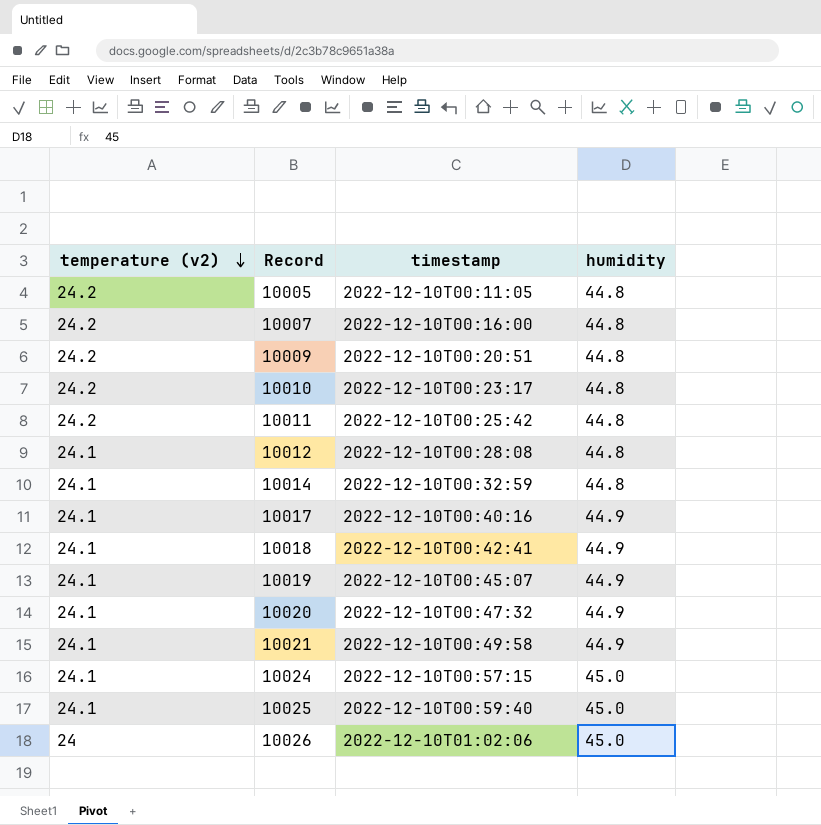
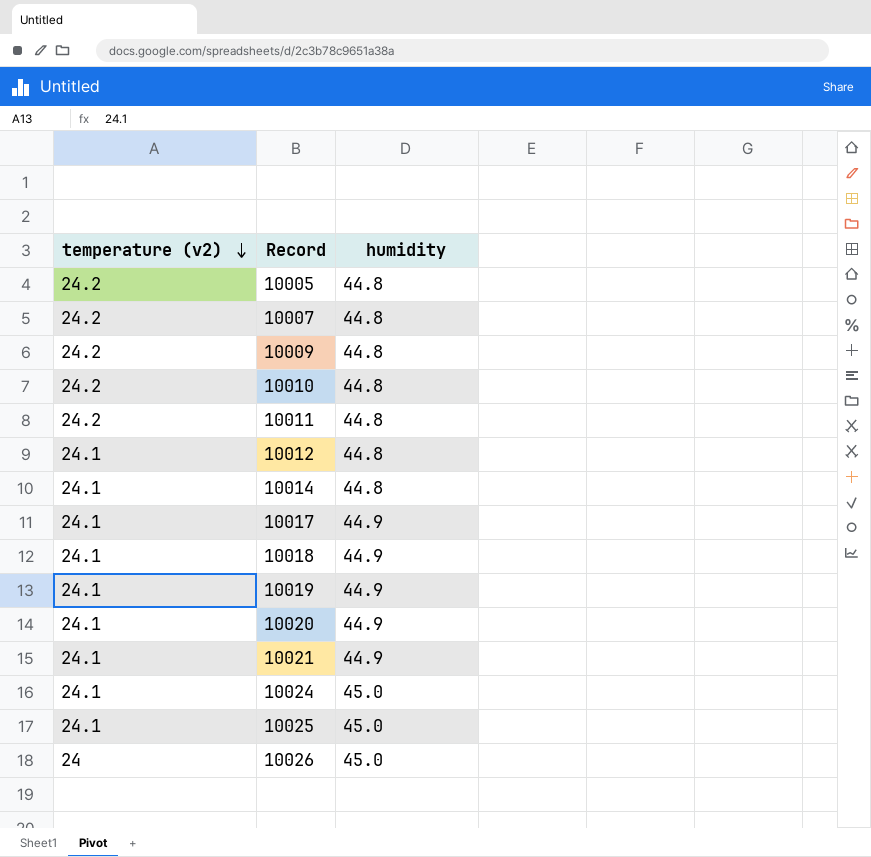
column timestamp | position: 3 -> none

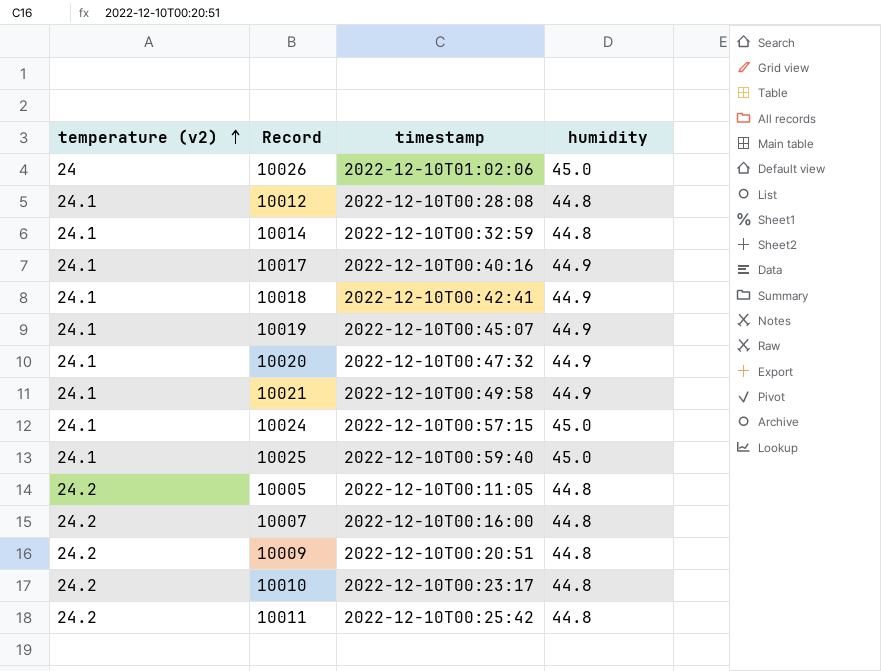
row order: temperature (v2) descending -> temperature (v2) ascending
column timestamp | position: none -> 3

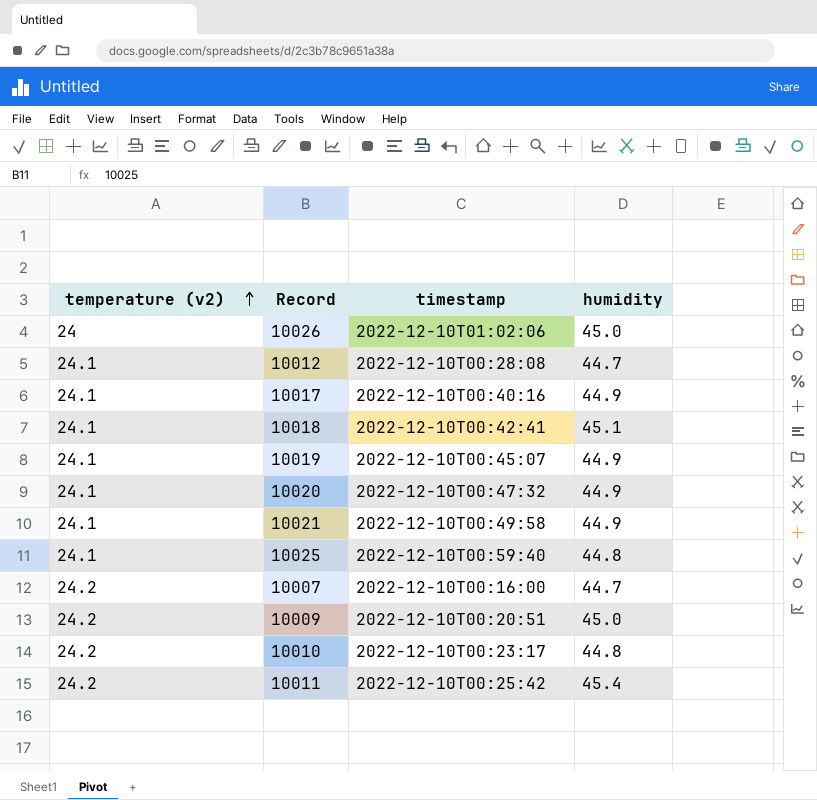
row 10014: 24.1 | 2022-12-10T00:32:59 | 44.8 -> none
row 10024: 24.1 | 2022-12-10T00:57:15 | 45.0 -> none
row 10005: 24.2 | 2022-12-10T00:11:05 | 44.8 -> none
10012 | humidity: 44.8 -> 44.7
10018 | humidity: 44.9 -> 45.1
10025 | humidity: 45.0 -> 44.8
10007 | humidity: 44.8 -> 44.7
10009 | humidity: 44.8 -> 45.0
10011 | humidity: 44.8 -> 45.4

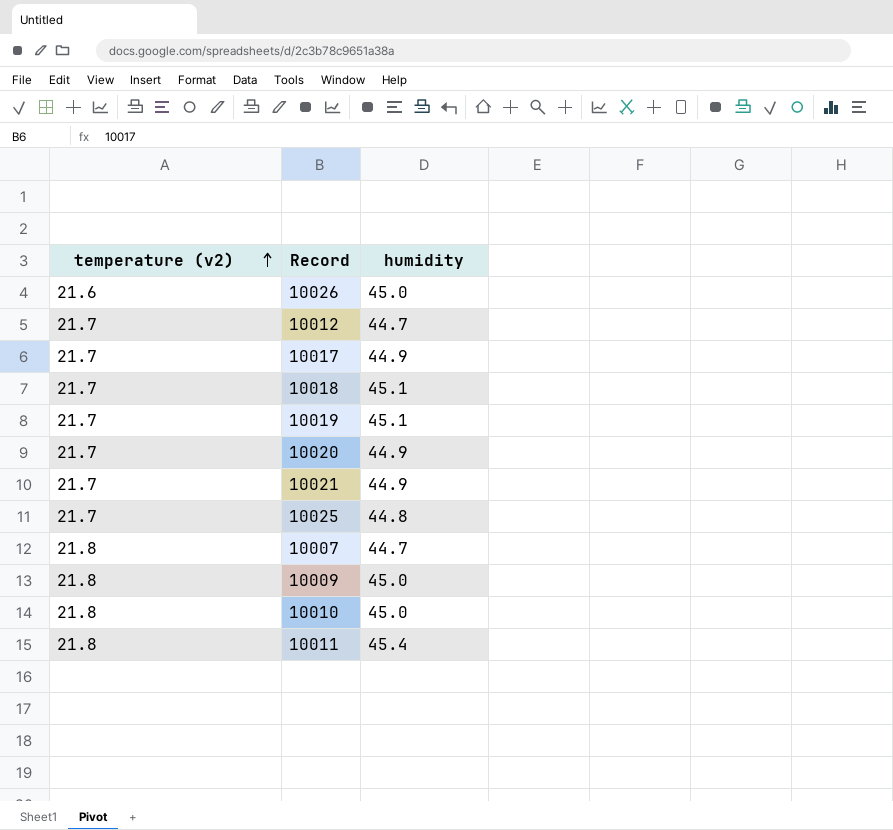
column timestamp | position: 3 -> none
10026 | temperature (v2): 24 -> 21.6
10012 | temperature (v2): 24.1 -> 21.7
10017 | temperature (v2): 24.1 -> 21.7
10018 | temperature (v2): 24.1 -> 21.7
10019 | temperature (v2): 24.1 -> 21.7
10019 | humidity: 44.9 -> 45.1
10020 | temperature (v2): 24.1 -> 21.7
10021 | temperature (v2): 24.1 -> 21.7
10025 | temperature (v2): 24.1 -> 21.7
10007 | temperature (v2): 24.2 -> 21.8
10009 | temperature (v2): 24.2 -> 21.8
10010 | temperature (v2): 24.2 -> 21.8
10010 | humidity: 44.8 -> 45.0
10011 | temperature (v2): 24.2 -> 21.8

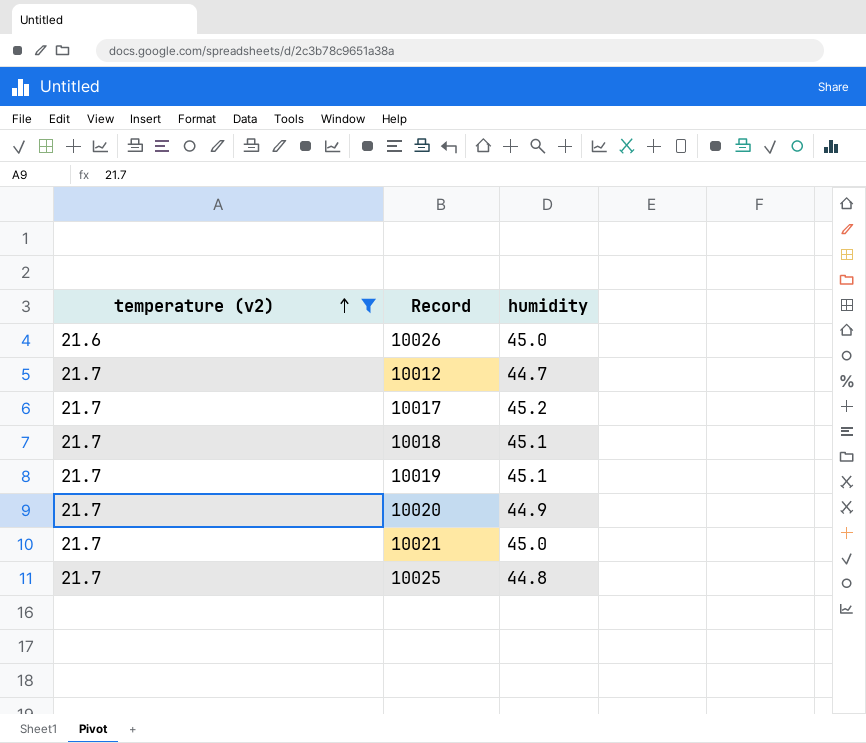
filter: none -> temperature (v2) != 21.8
10017 | humidity: 44.9 -> 45.2
10021 | humidity: 44.9 -> 45.0

